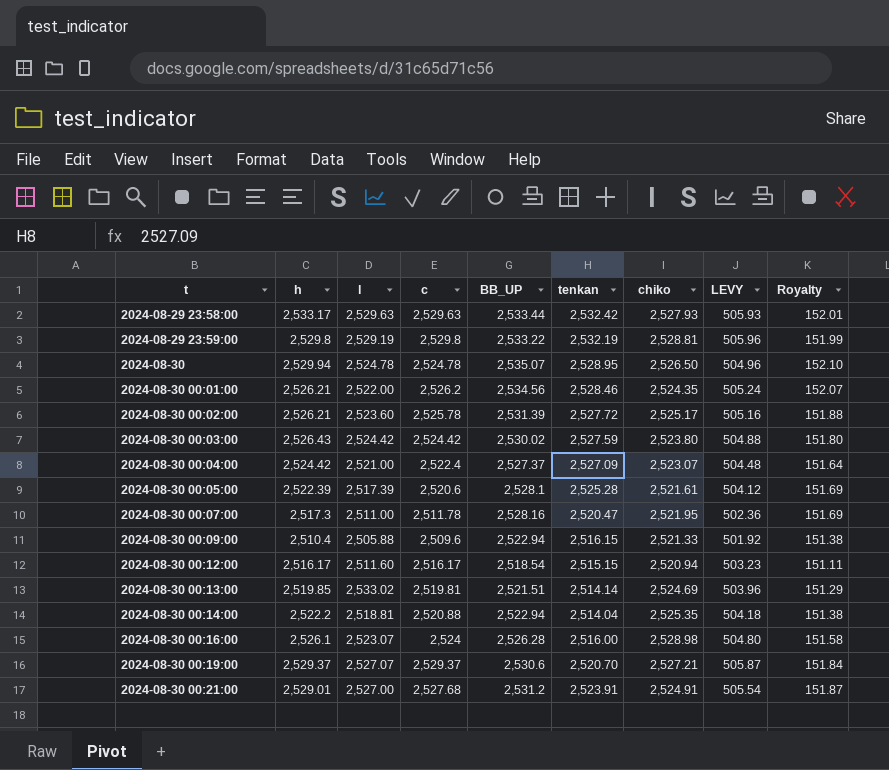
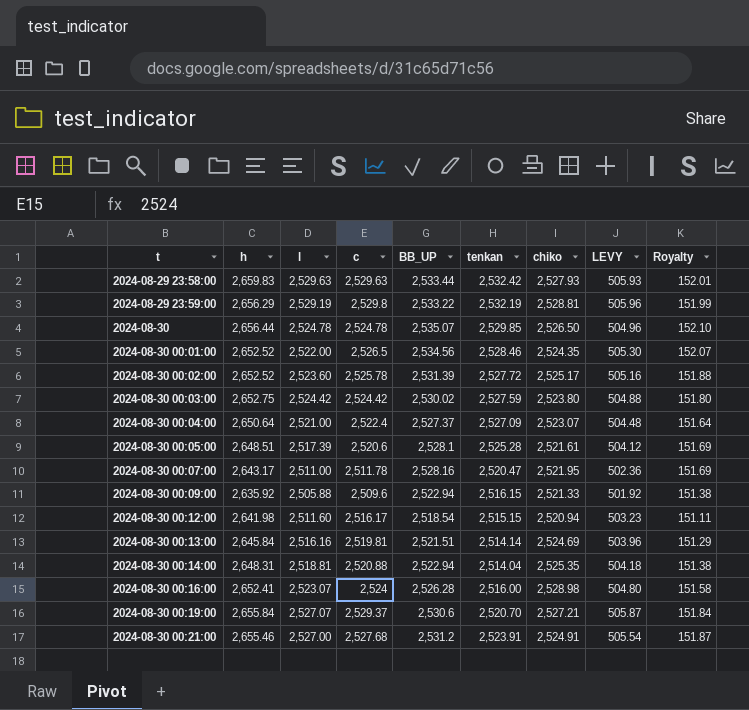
2024-08-29 23:58:00 | h: 2,533.17 -> 2,659.83
2024-08-29 23:59:00 | h: 2,529.8 -> 2,656.29
2024-08-30 | h: 2,529.94 -> 2,656.44
2024-08-30 | tenkan: 2,528.95 -> 2,529.85
2024-08-30 00:01:00 | h: 2,526.21 -> 2,652.52
2024-08-30 00:01:00 | c: 2,526.2 -> 2,526.5
2024-08-30 00:01:00 | LEVY: 505.24 -> 505.30
2024-08-30 00:02:00 | h: 2,526.21 -> 2,652.52
2024-08-30 00:03:00 | h: 2,526.43 -> 2,652.75
2024-08-30 00:04:00 | h: 2,524.42 -> 2,650.64
2024-08-30 00:05:00 | h: 2,522.39 -> 2,648.51
2024-08-30 00:07:00 | h: 2,517.3 -> 2,643.17
2024-08-30 00:09:00 | h: 2,510.4 -> 2,635.92
2024-08-30 00:12:00 | h: 2,516.17 -> 2,641.98
2024-08-30 00:13:00 | h: 2,519.85 -> 2,645.84
2024-08-30 00:13:00 | l: 2,533.02 -> 2,516.16
2024-08-30 00:14:00 | h: 2,522.2 -> 2,648.31
2024-08-30 00:16:00 | h: 2,526.1 -> 2,652.41
2024-08-30 00:19:00 | h: 2,529.37 -> 2,655.84
2024-08-30 00:21:00 | h: 2,529.01 -> 2,655.46

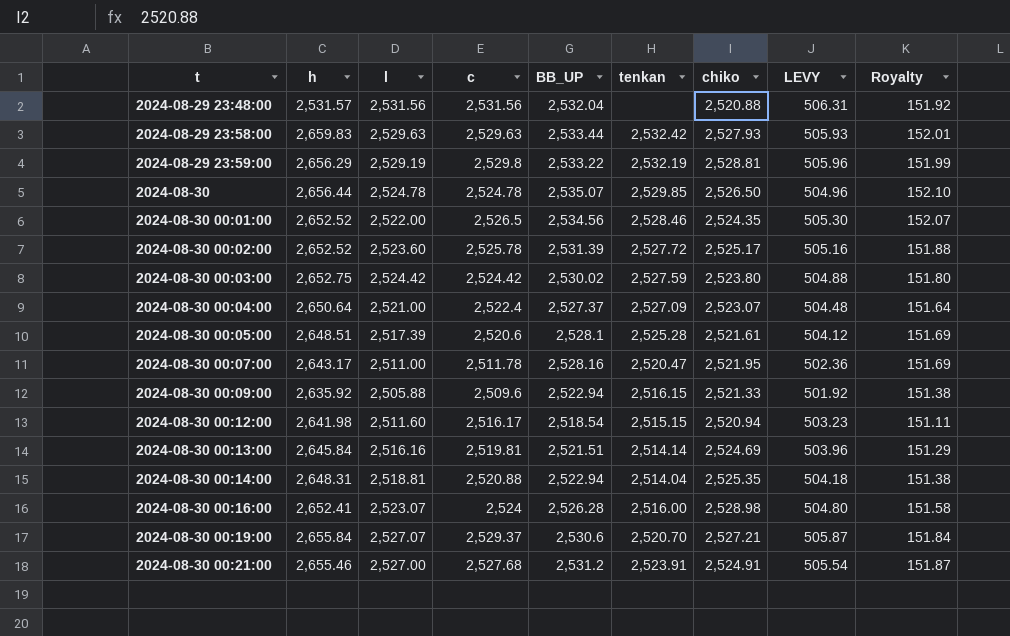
row 2024-08-29 23:48:00: none -> 2,531.57 | 2,531.56 | 2,531.56 | 2,532.04 | none | 2,520.88 | 506.31 | 151.92

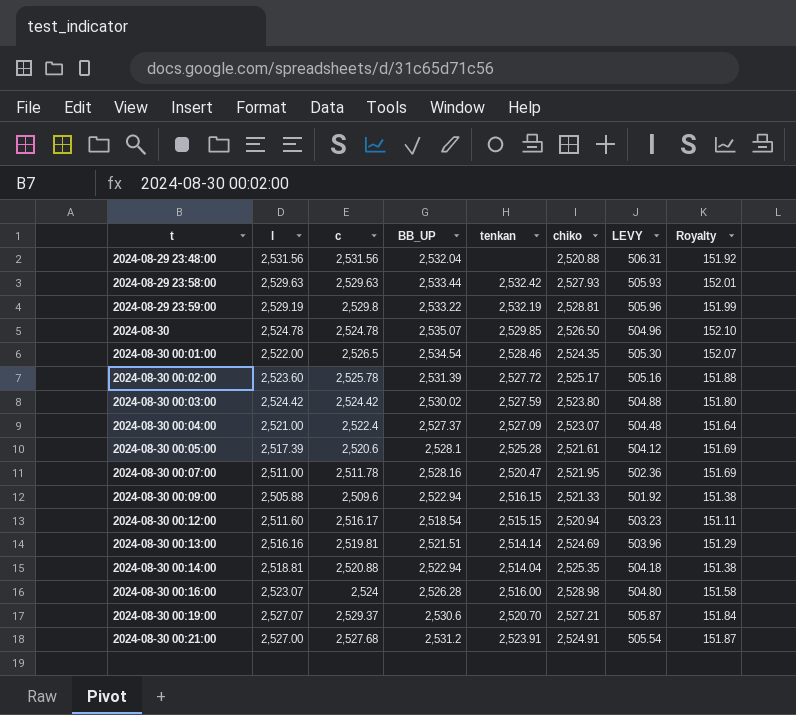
column h | position: 2 -> none
2024-08-30 00:01:00 | BB_UP: 2,534.56 -> 2,534.54

